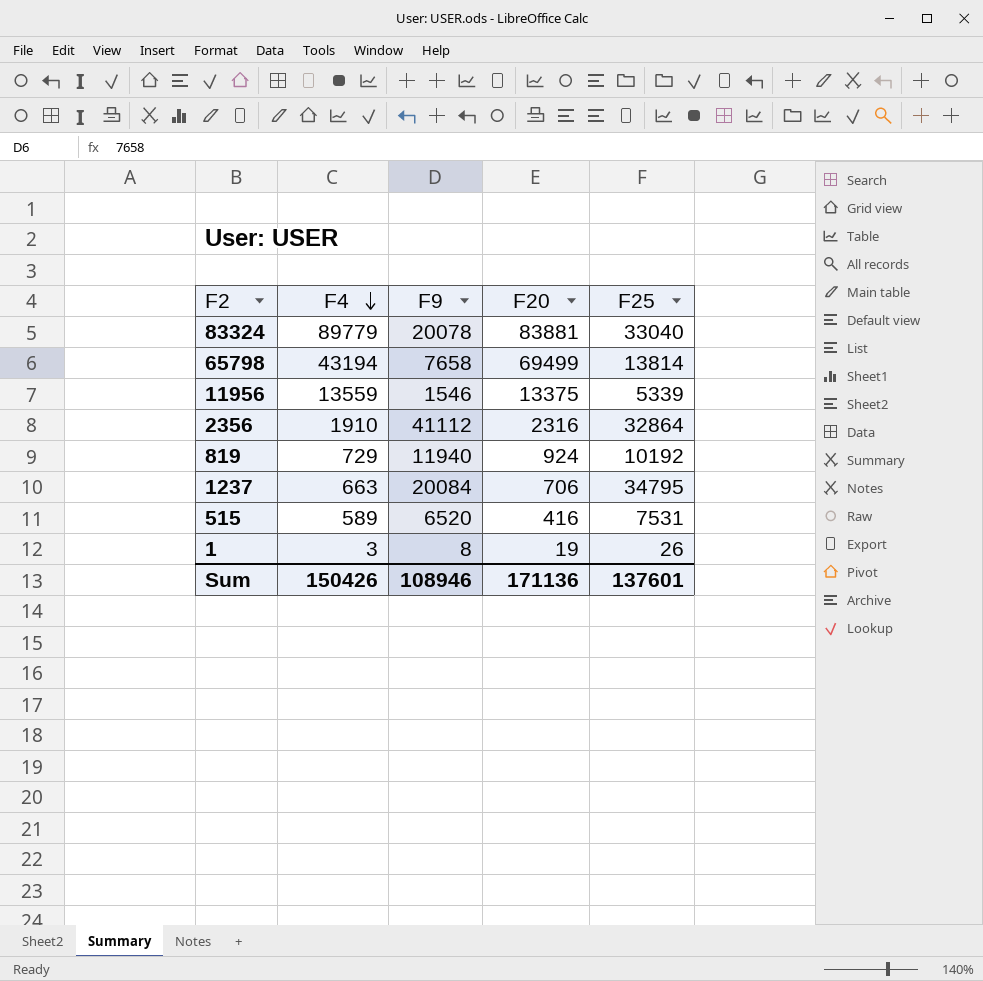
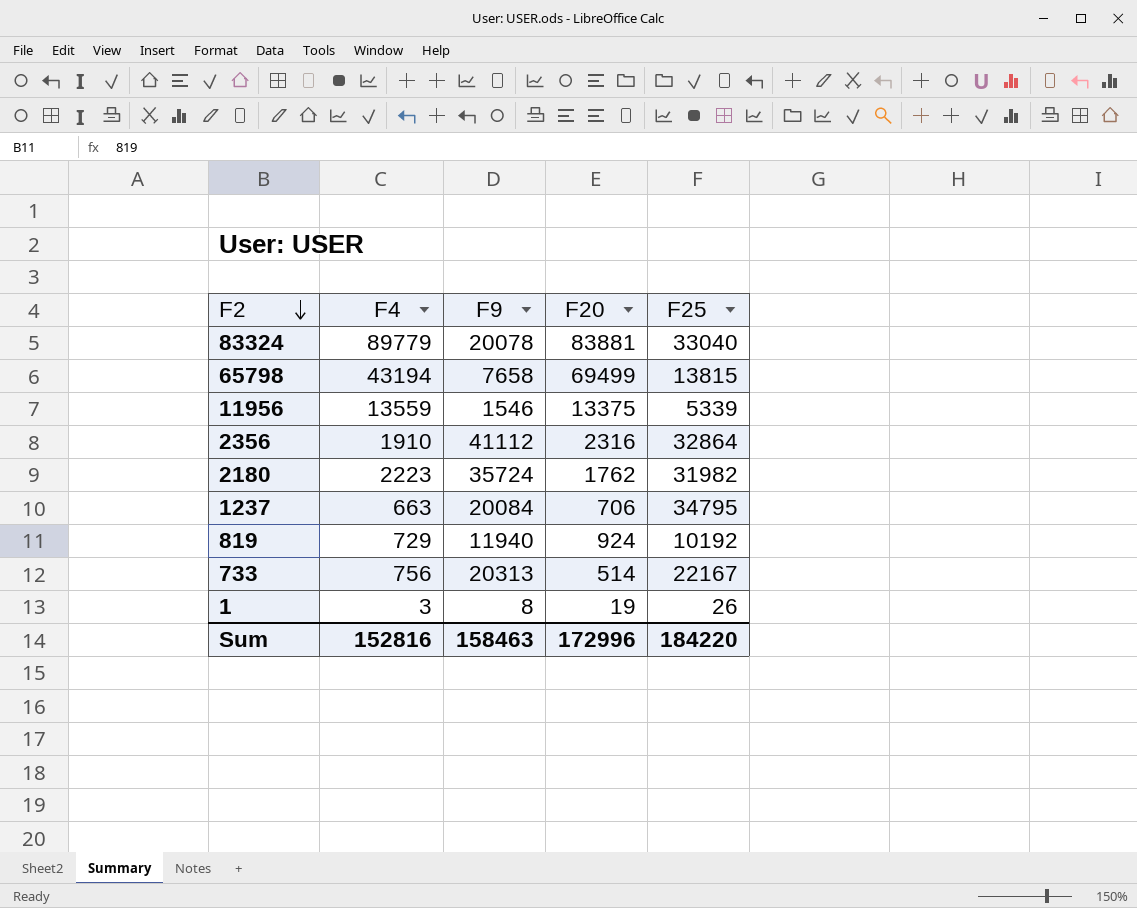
row order: F4 descending -> F2 descending
row 515: 589 | 6520 | 416 | 7531 -> none
65798 | F25: 13814 -> 13815
row 2180: none -> 2223 | 35724 | 1762 | 31982
row 733: none -> 756 | 20313 | 514 | 22167
Sum | F4: 150426 -> 152816
Sum | F9: 108946 -> 158463
Sum | F20: 171136 -> 172996
Sum | F25: 137601 -> 184220

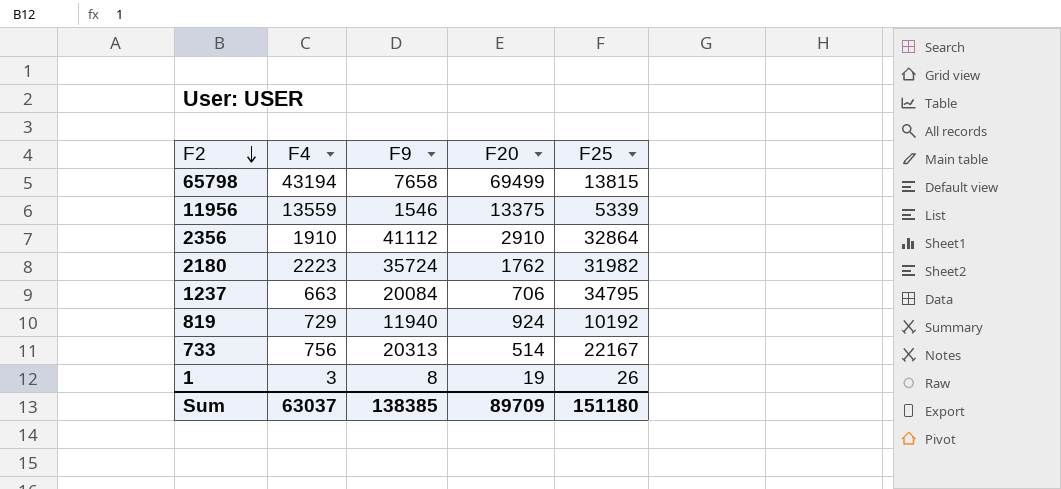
row 83324: 89779 | 20078 | 83881 | 33040 -> none
2356 | F20: 2316 -> 2910
Sum | F4: 152816 -> 63037
Sum | F9: 158463 -> 138385
Sum | F20: 172996 -> 89709
Sum | F25: 184220 -> 151180

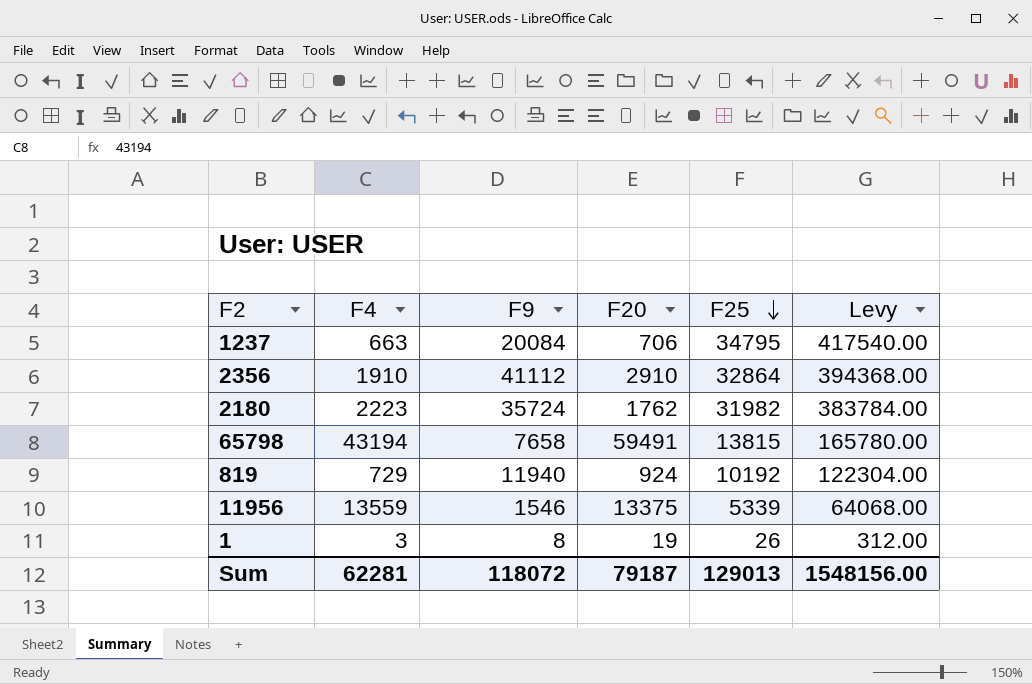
row order: F2 descending -> F25 descending
column Levy | formula: none -> [F25] * 12
row 733: 756 | 20313 | 514 | 22167 -> none
65798 | F20: 69499 -> 59491
Sum | F4: 63037 -> 62281
Sum | F9: 138385 -> 118072
Sum | F20: 89709 -> 79187
Sum | F25: 151180 -> 129013

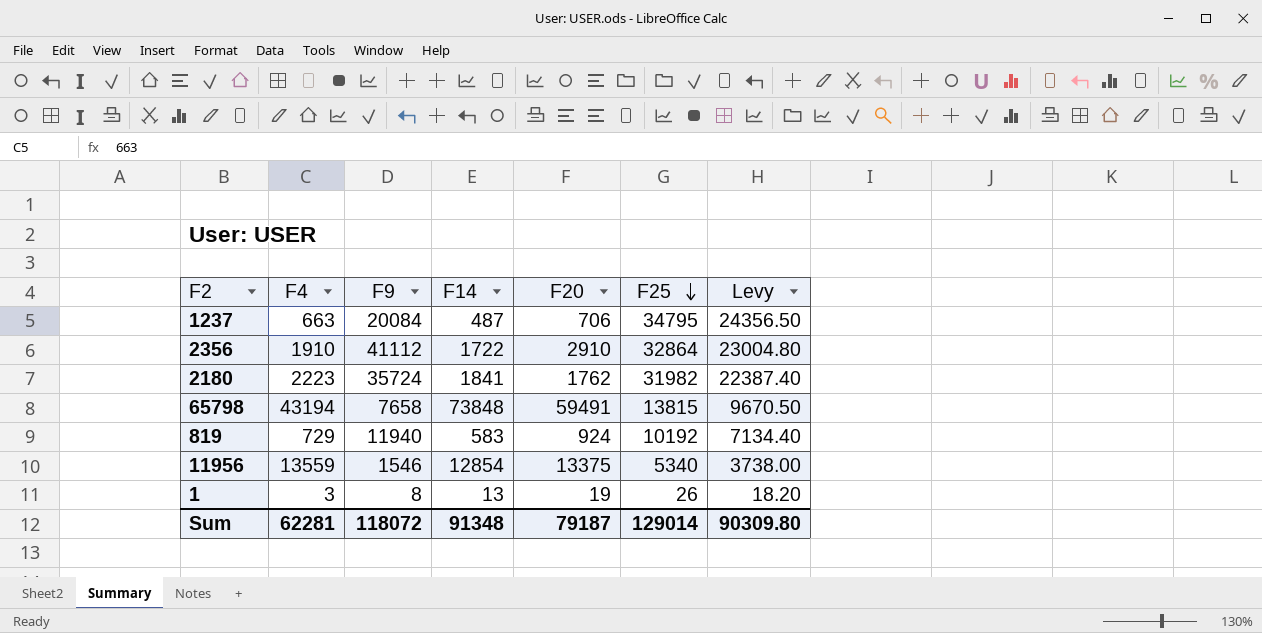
column F14 | position: none -> 4
column Levy | formula: [F25] * 12 -> [F25] * 0.7
11956 | F25: 5339 -> 5340
Sum | F25: 129013 -> 129014
Sum | Levy: 1548156.00 -> 90309.80

